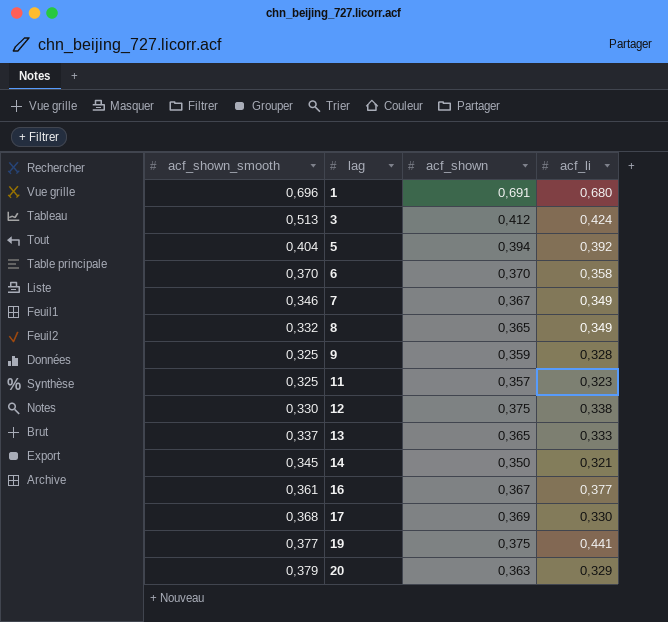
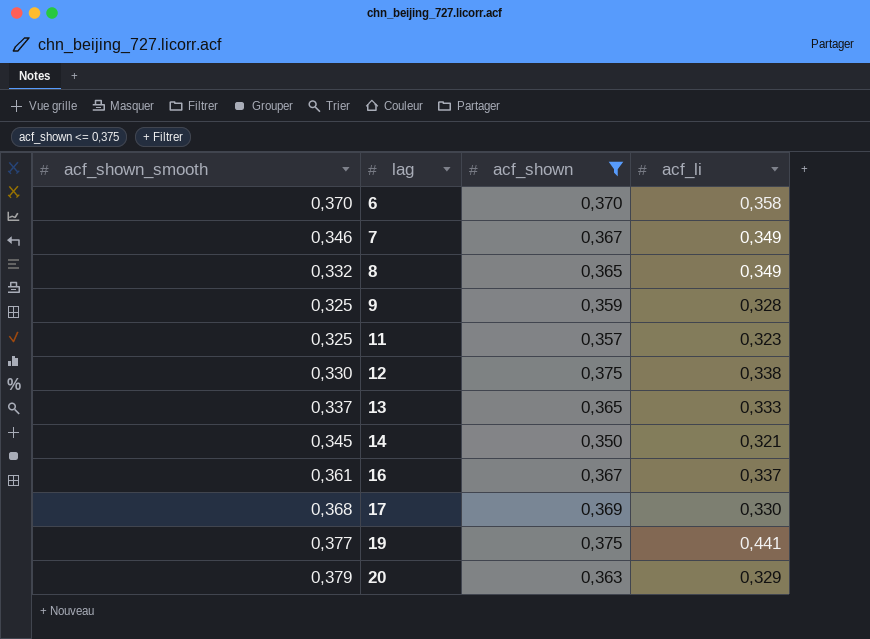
filter: none -> acf_shown <= 0,375
16 | acf_li: 0,377 -> 0,337

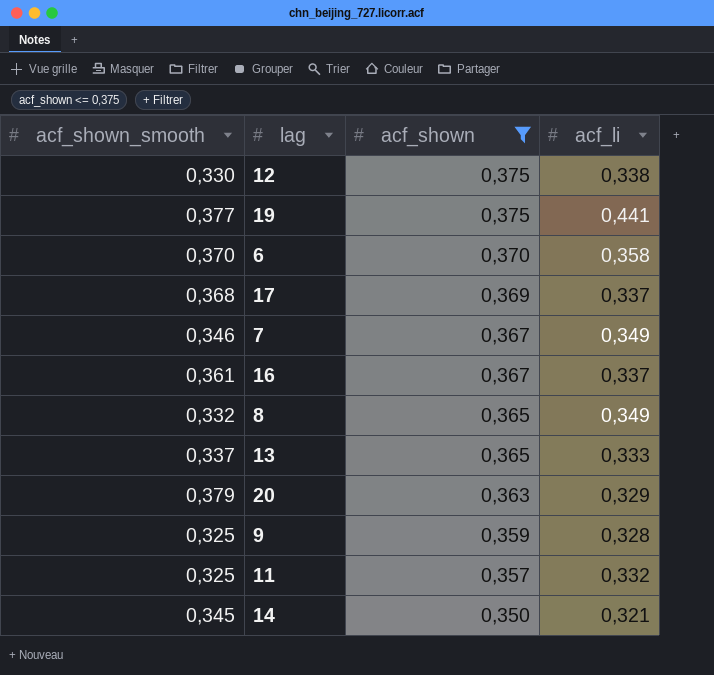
row order: lag ascending -> acf_shown descending
17 | acf_li: 0,330 -> 0,337
11 | acf_li: 0,323 -> 0,332

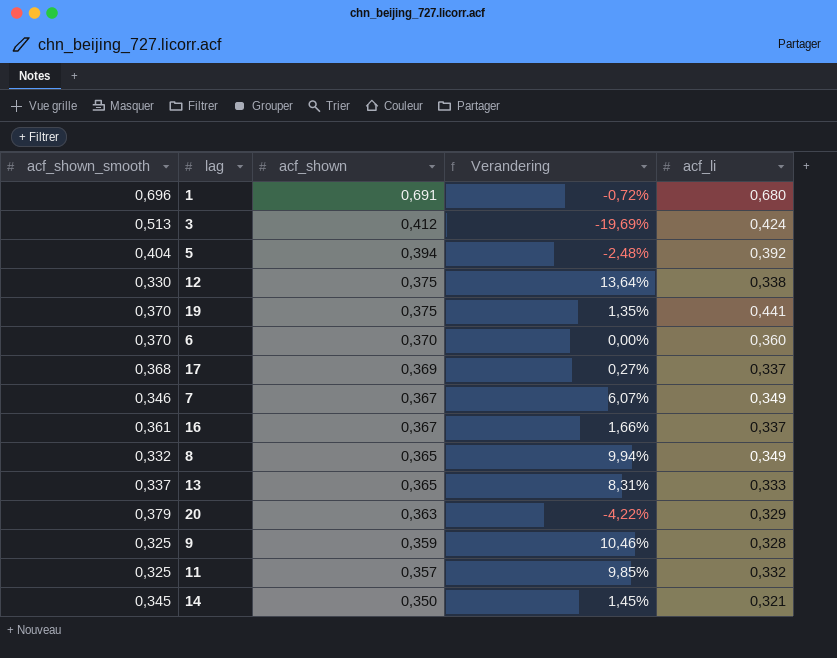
filter: acf_shown <= 0,375 -> none
column Verandering | formula: none -> ([acf_shown] - [acf_shown_smooth]) / [acf_shown_smooth]
19 | acf_shown_smooth: 0,377 -> 0,370
6 | acf_li: 0,358 -> 0,360

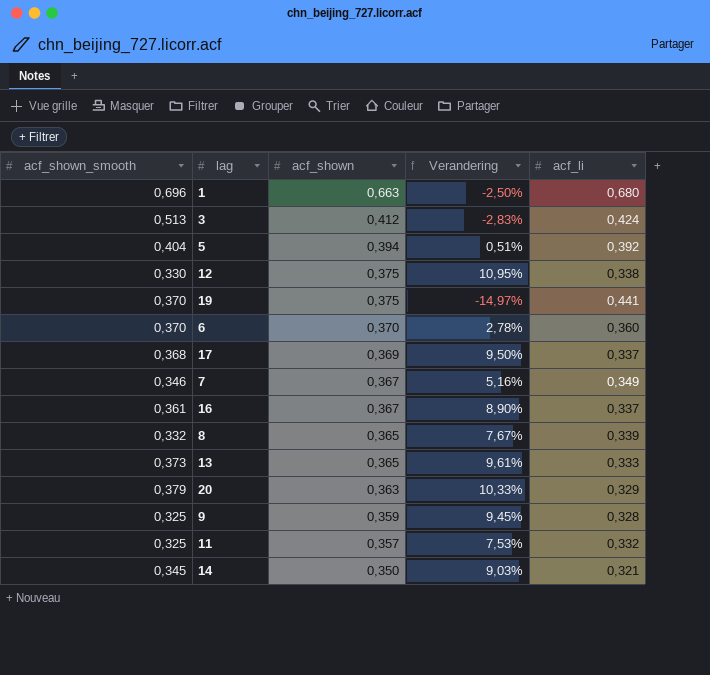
column Verandering | formula: ([acf_shown] - [acf_shown_smooth]) / [acf_shown_smooth] -> ([acf_shown] - [acf_li]) / [acf_li]
1 | acf_shown: 0,691 -> 0,663
8 | acf_li: 0,349 -> 0,339
13 | acf_shown_smooth: 0,337 -> 0,373

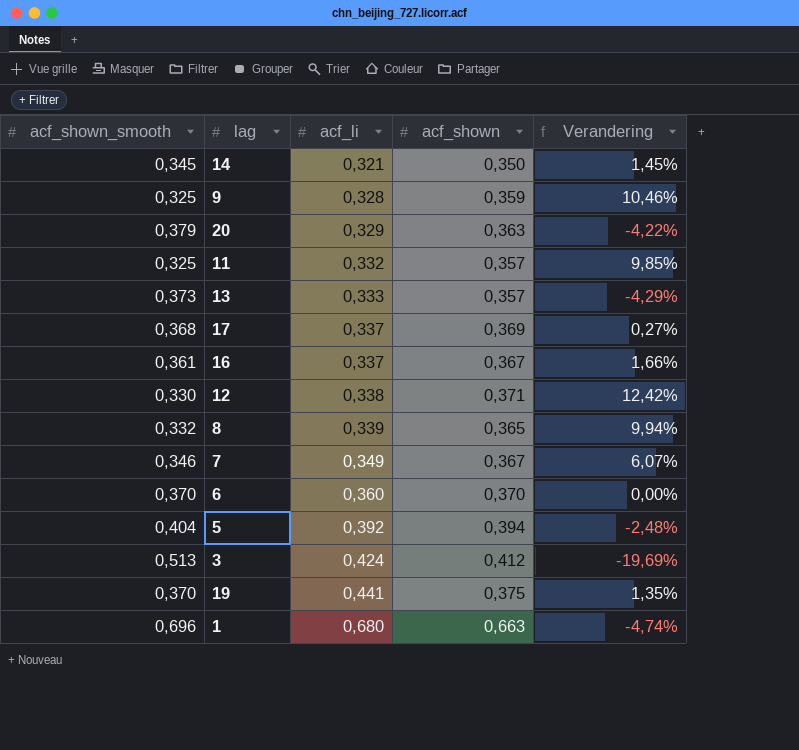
row order: acf_shown descending -> acf_li ascending
column acf_li | position: 5 -> 3
column Verandering | formula: ([acf_shown] - [acf_li]) / [acf_li] -> ([acf_shown] - [acf_shown_smooth]) / [acf_shown_smooth]
13 | acf_shown: 0,365 -> 0,357
12 | acf_shown: 0,375 -> 0,371

